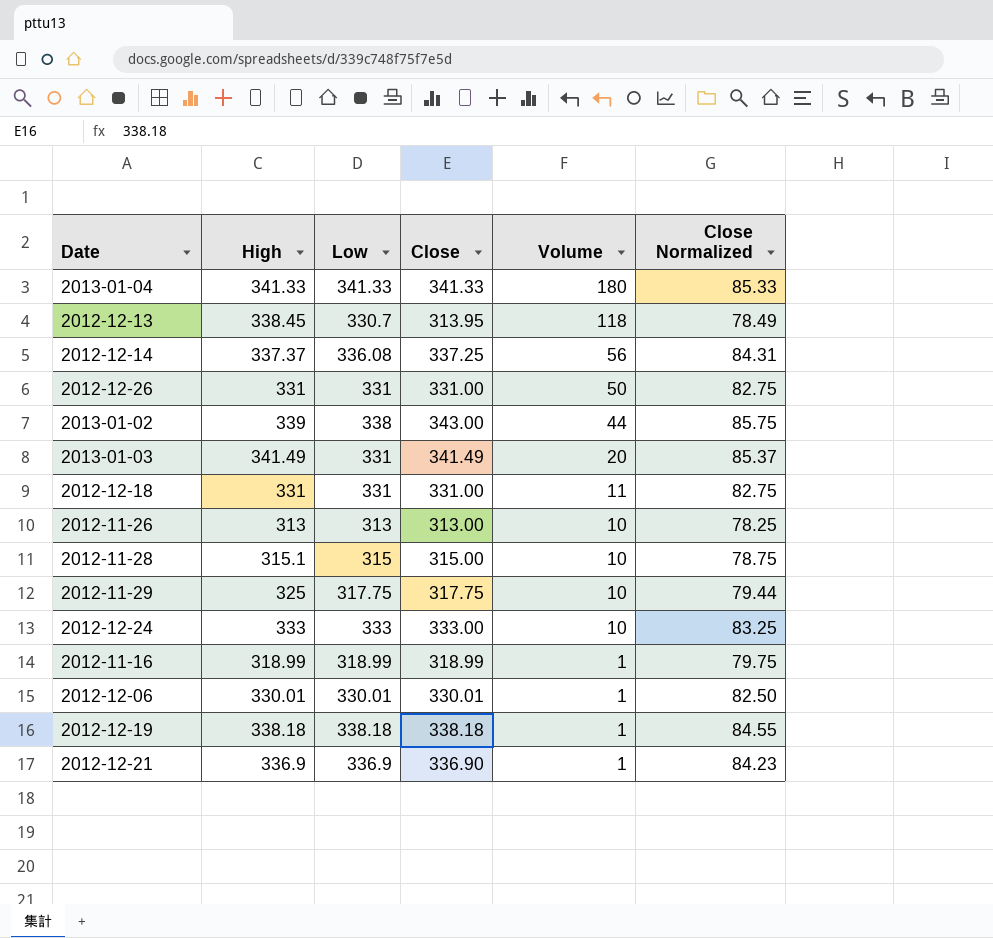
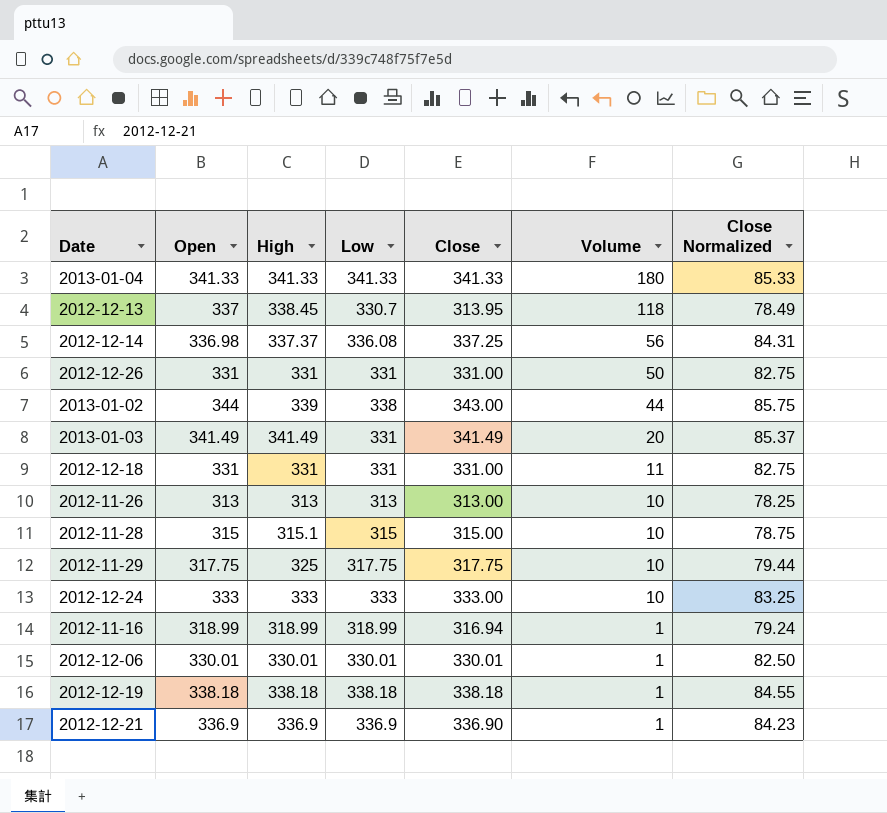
column Open | position: none -> 2
2012-11-16 | Close: 318.99 -> 316.94
2012-11-16 | Close Normalized: 79.75 -> 79.24

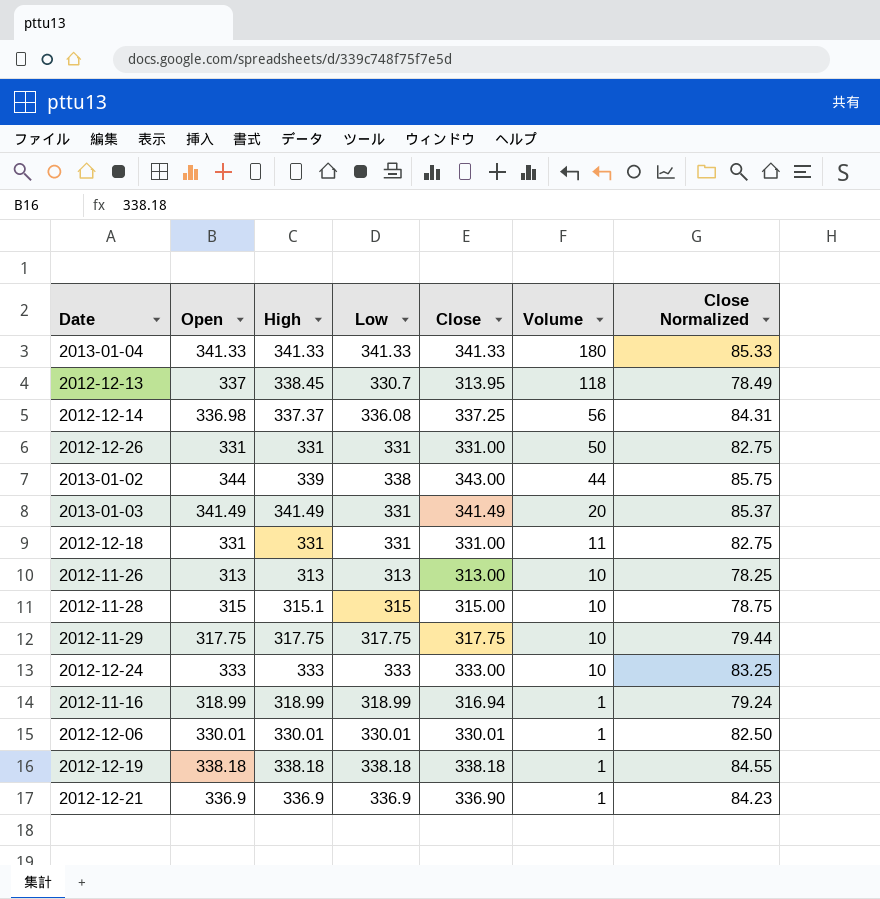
2012-11-29 | High: 325 -> 317.75

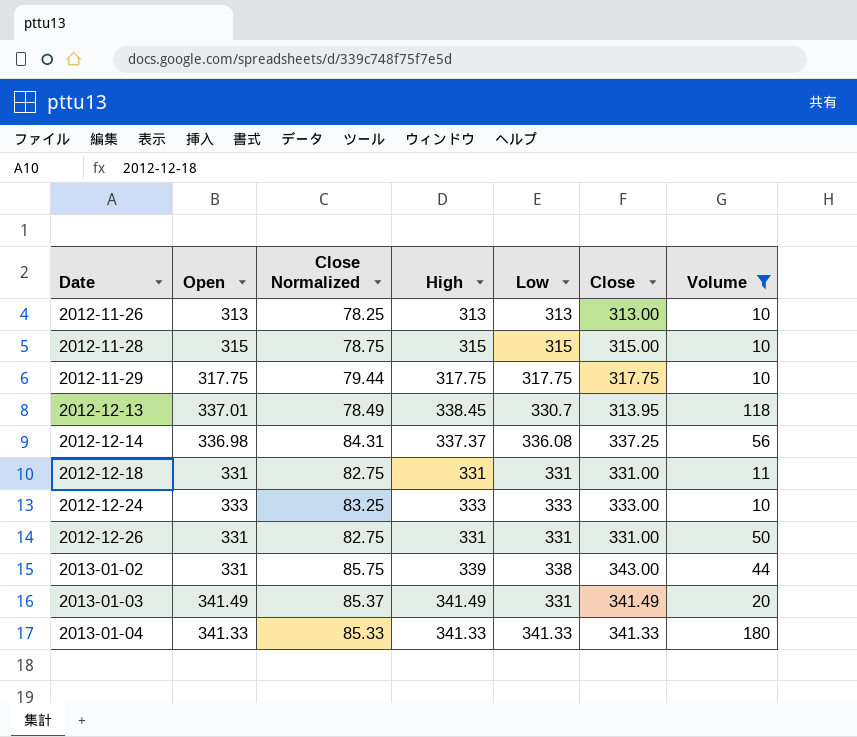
filter: none -> Volume != 1
row order: Volume descending -> Date ascending
column Close Normalized | position: 7 -> 3
2012-11-28 | High: 315.1 -> 315
2012-12-13 | Open: 337 -> 337.01
2013-01-02 | Open: 344 -> 331

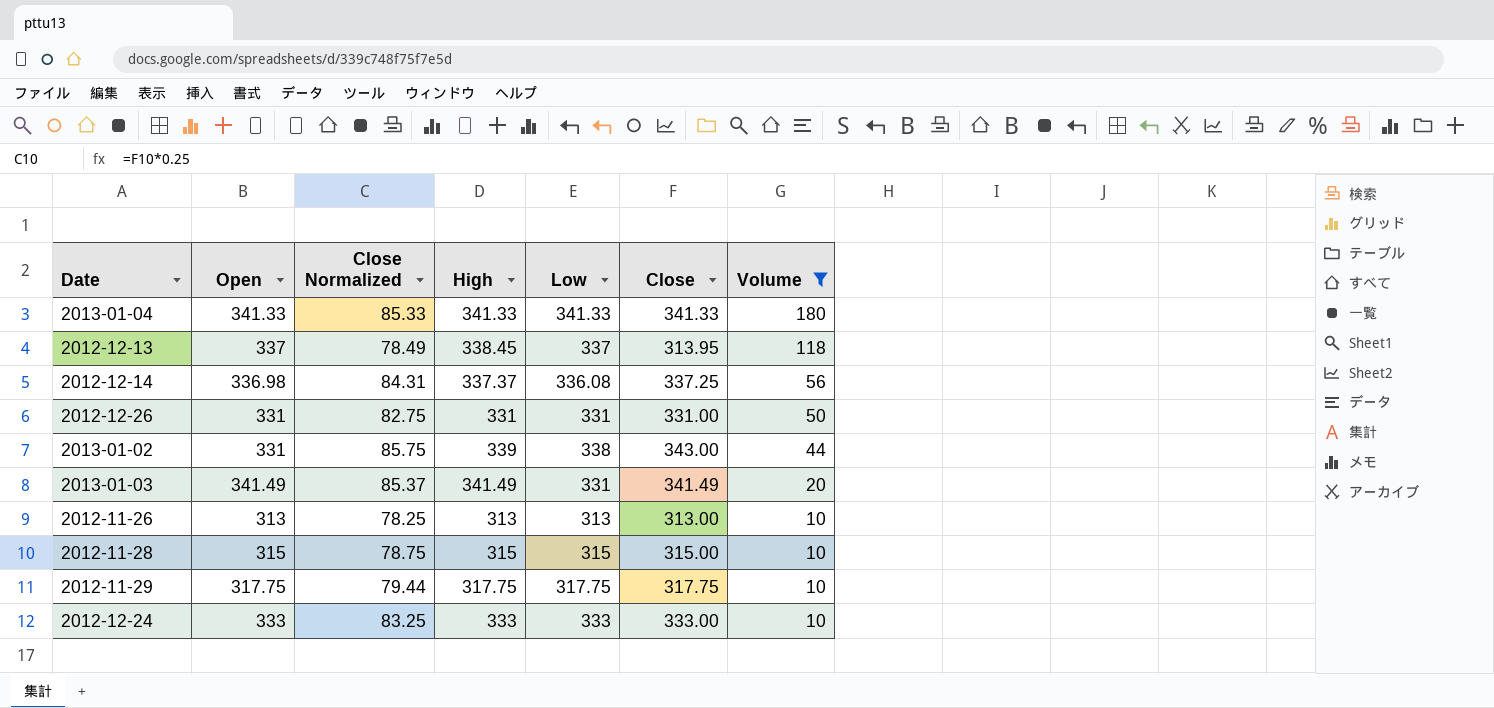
row order: Date ascending -> Volume descending
row 2012-12-18: 331 | 82.75 | 331 | 331 | 331.00 | 11 -> none
2012-12-13 | Open: 337.01 -> 337
2012-12-13 | Low: 330.7 -> 337

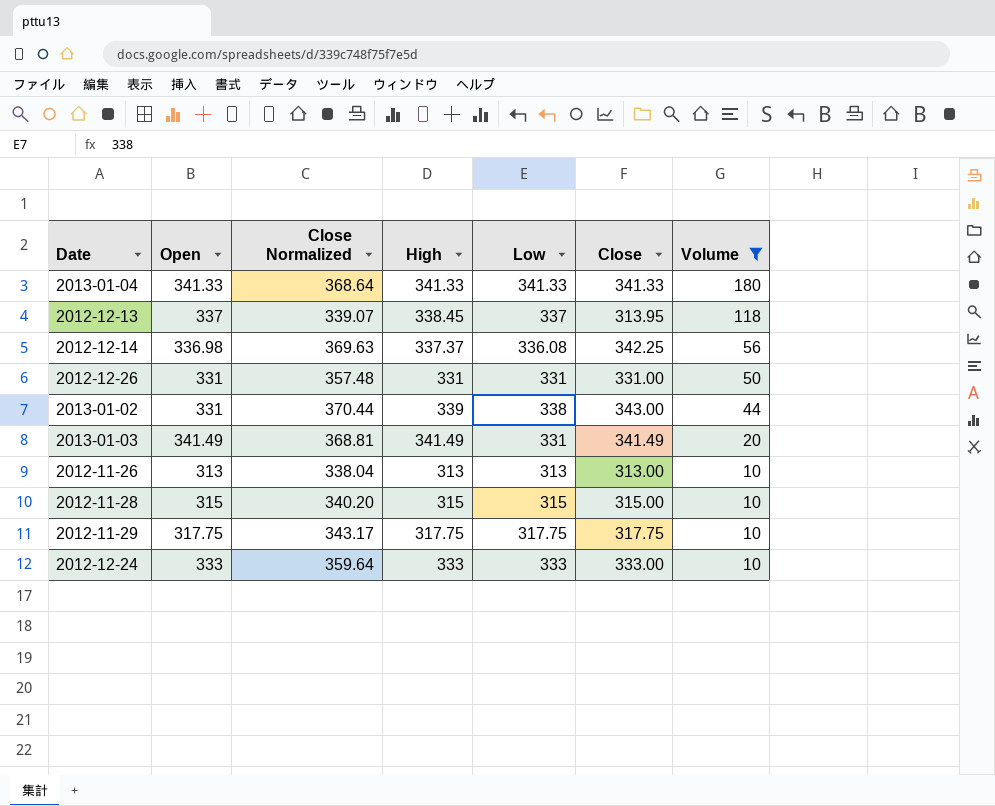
column Close Normalized | formula: [Close] * 0.25 -> [Close] * 1.08
2012-12-14 | Close: 337.25 -> 342.25

